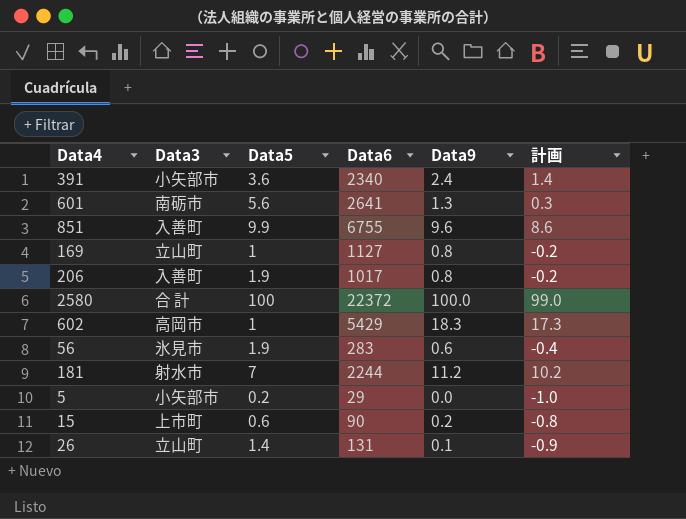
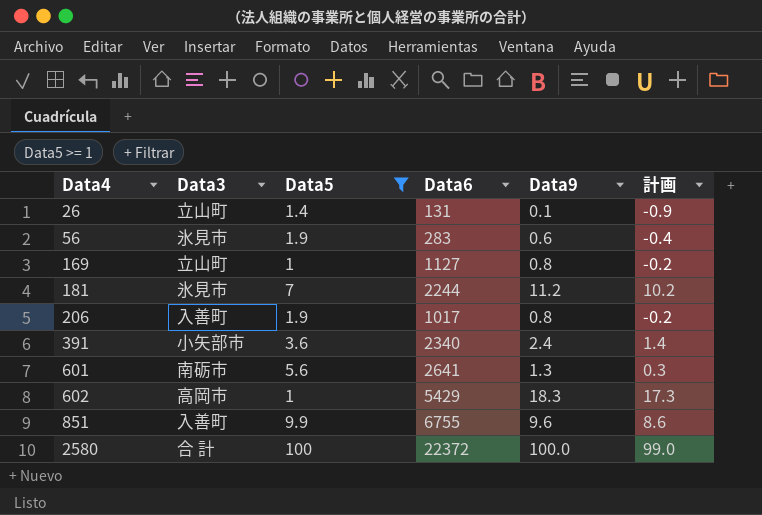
filter: none -> Data5 >= 1
row order: none -> Data4 ascending
181 | Data3: 射水市 -> 氷見市

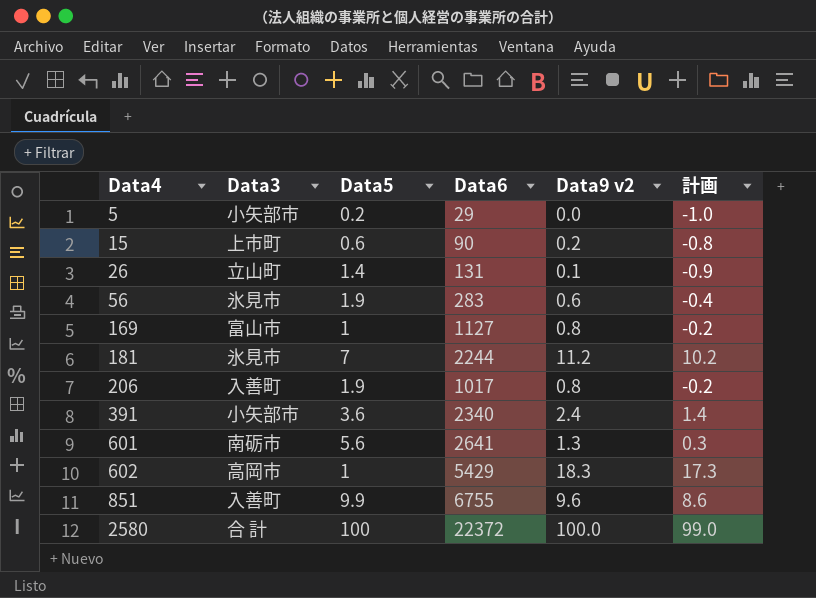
filter: Data5 >= 1 -> none
column name: Data9 -> Data9 v2
169 | Data3: 立山町 -> 富山市

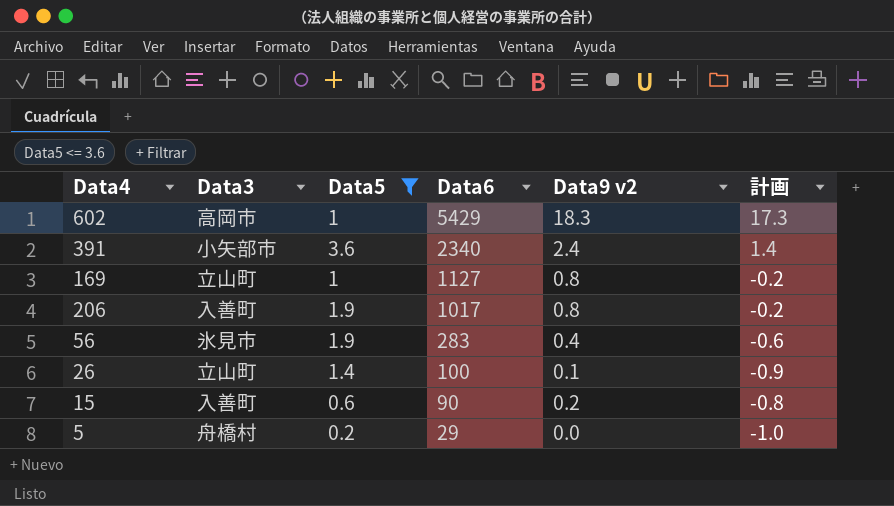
filter: none -> Data5 <= 3.6
row order: Data4 ascending -> Data6 descending
169 | Data3: 富山市 -> 立山町
56 | Data9 v2: 0.6 -> 0.4
56 | 計画: -0.4 -> -0.6
26 | Data6: 131 -> 100
15 | Data3: 上市町 -> 入善町
5 | Data3: 小矢部市 -> 舟橋村

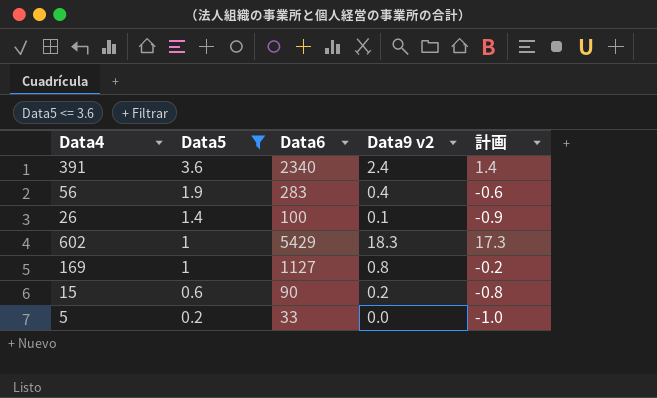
row order: Data6 descending -> Data5 descending
column Data3 | position: 2 -> none
row 206: 入善町 | 1.9 | 1017 | 0.8 | -0.2 -> none
5 | Data6: 29 -> 33

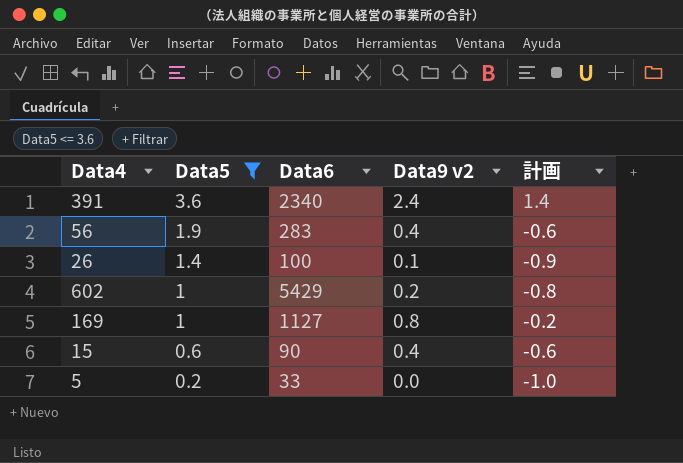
602 | Data9 v2: 18.3 -> 0.2
602 | 計画: 17.3 -> -0.8
15 | Data9 v2: 0.2 -> 0.4
15 | 計画: -0.8 -> -0.6

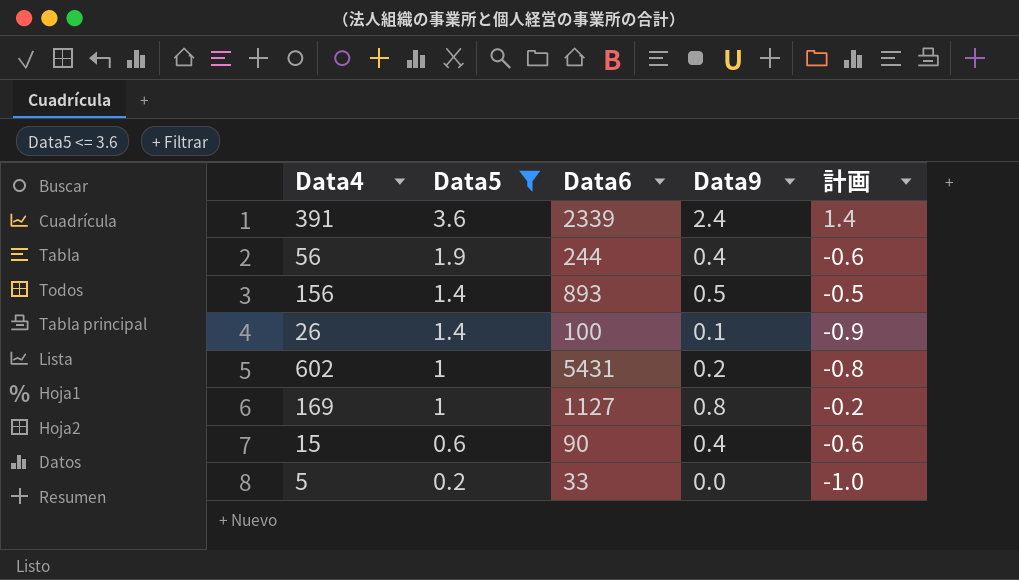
column name: Data9 v2 -> Data9
391 | Data6: 2340 -> 2339
56 | Data6: 283 -> 244
row 156: none -> 1.4 | 893 | 0.5 | -0.5
602 | Data6: 5429 -> 5431

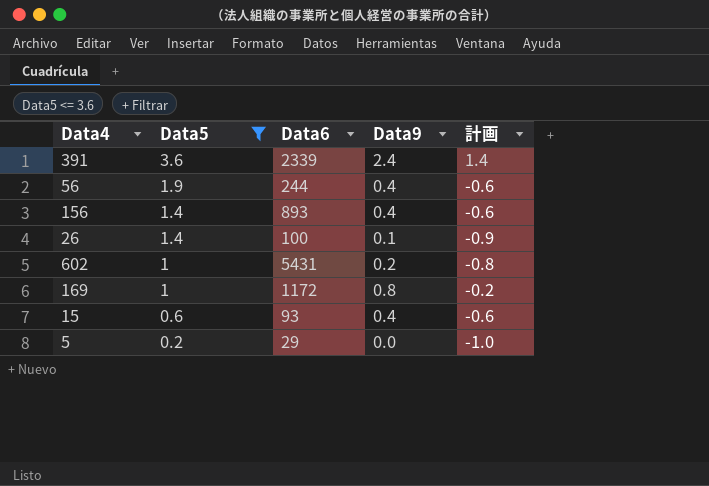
156 | Data9: 0.5 -> 0.4
156 | 計画: -0.5 -> -0.6
169 | Data6: 1127 -> 1172
15 | Data6: 90 -> 93
5 | Data6: 33 -> 29

